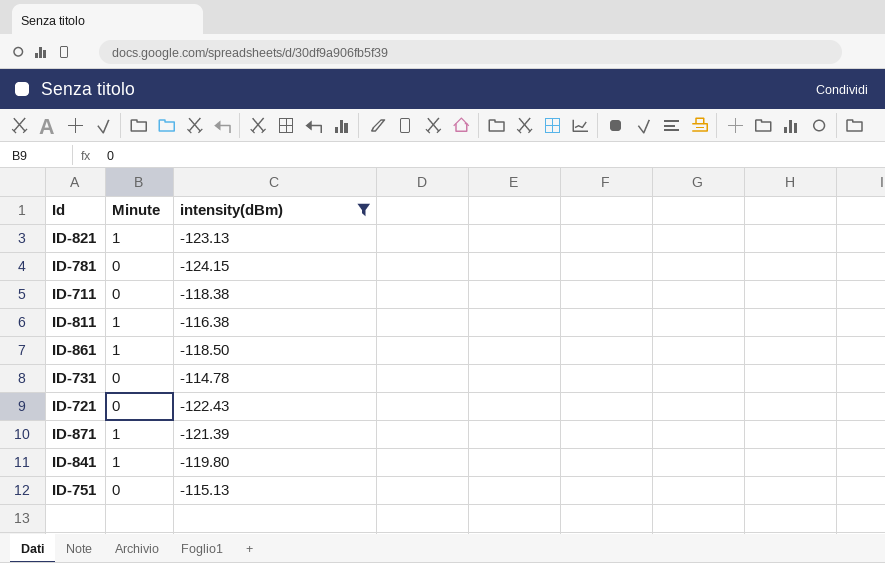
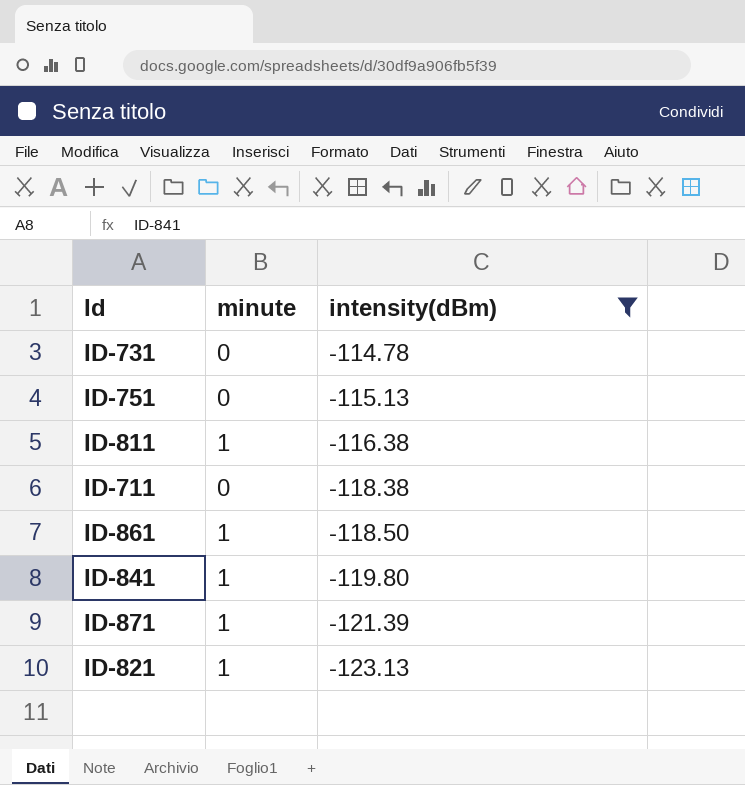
row order: none -> intensity(dBm) descending
column name: Minute -> minute
row ID-781: 0 | -124.15 -> none
row ID-721: 0 | -122.43 -> none

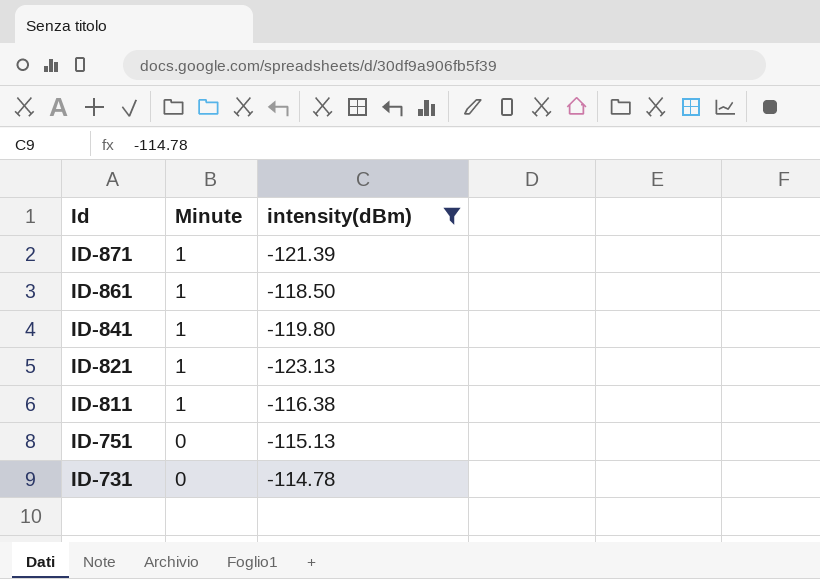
row order: intensity(dBm) descending -> Id descending
column name: minute -> Minute
row ID-711: 0 | -118.38 -> none

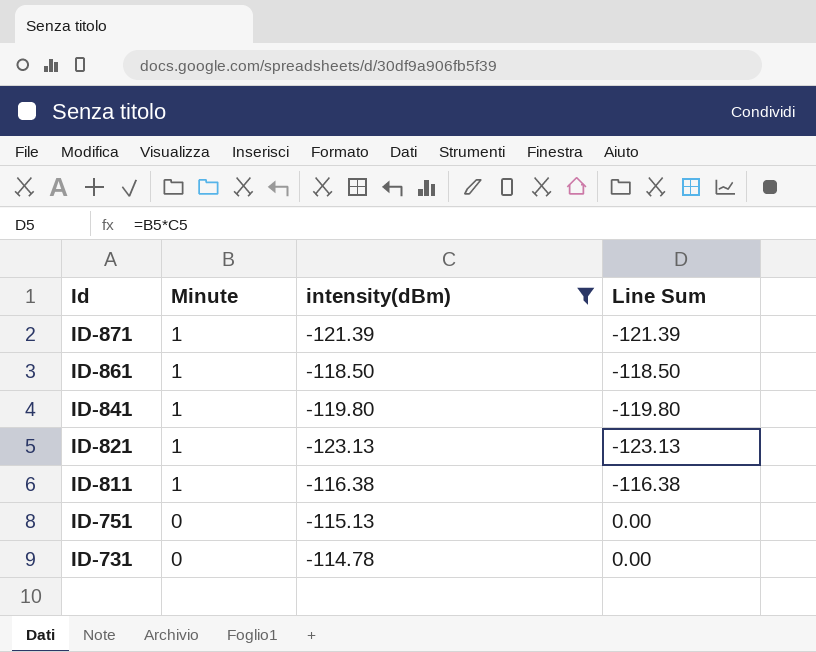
column Line Sum | formula: none -> [Minute] * [intensity(dBm)]

